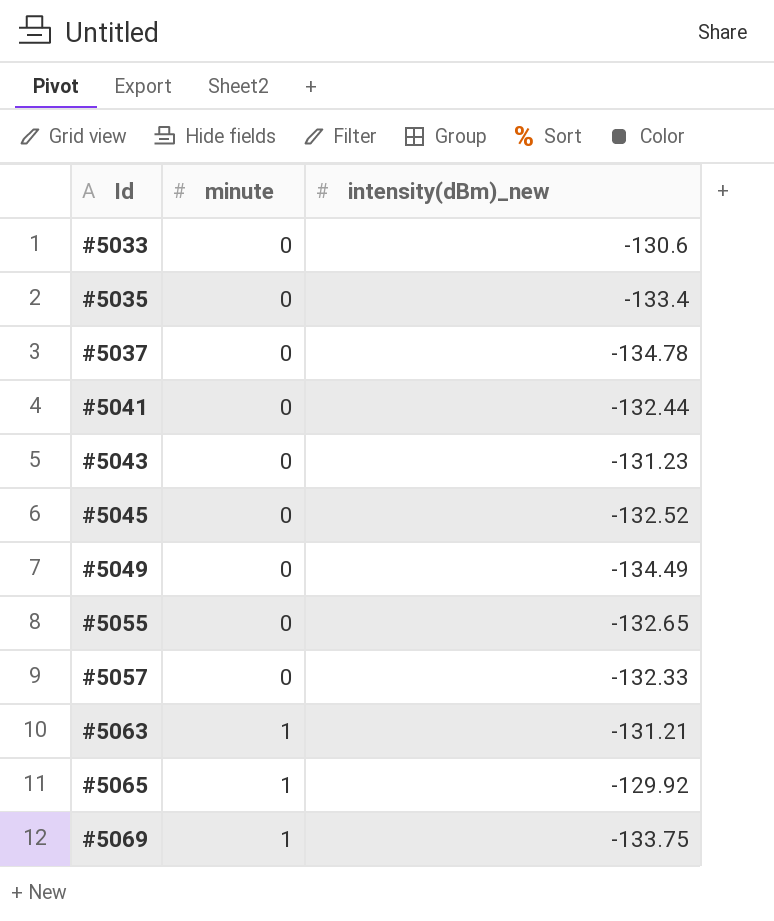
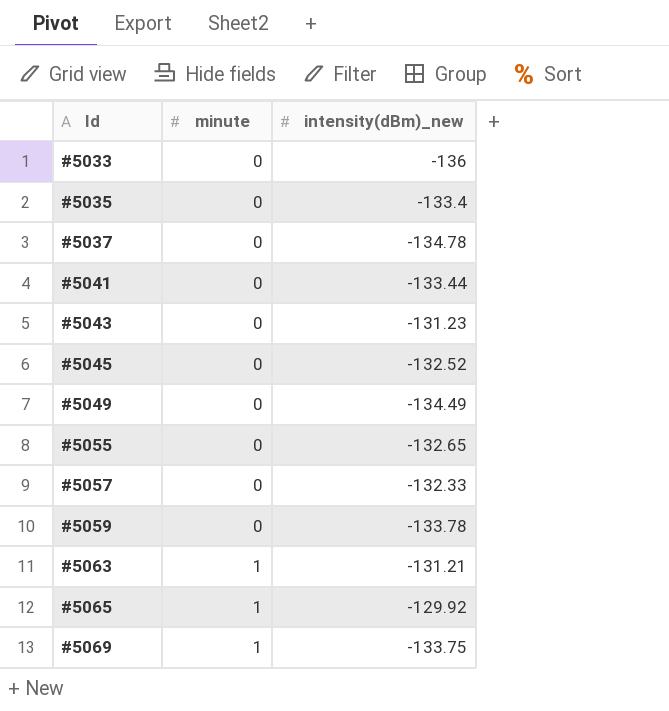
#5033 | intensity(dBm)_new: -130.6 -> -136
#5041 | intensity(dBm)_new: -132.44 -> -133.44
row #5059: none -> 0 | -133.78

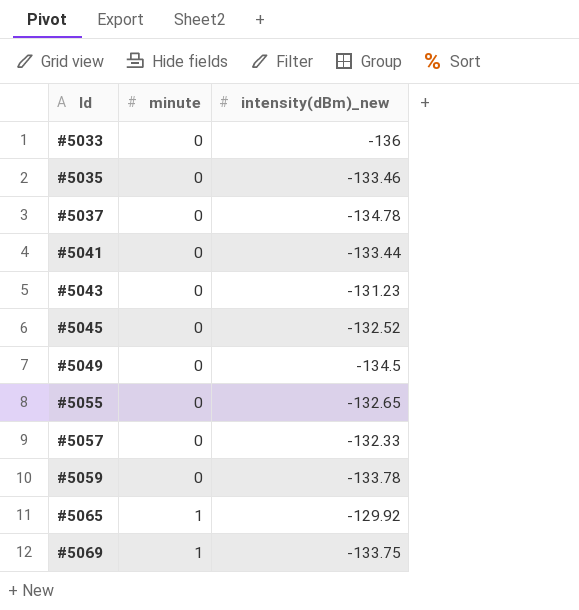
row #5063: 1 | -131.21 -> none
#5035 | intensity(dBm)_new: -133.4 -> -133.46
#5049 | intensity(dBm)_new: -134.49 -> -134.5

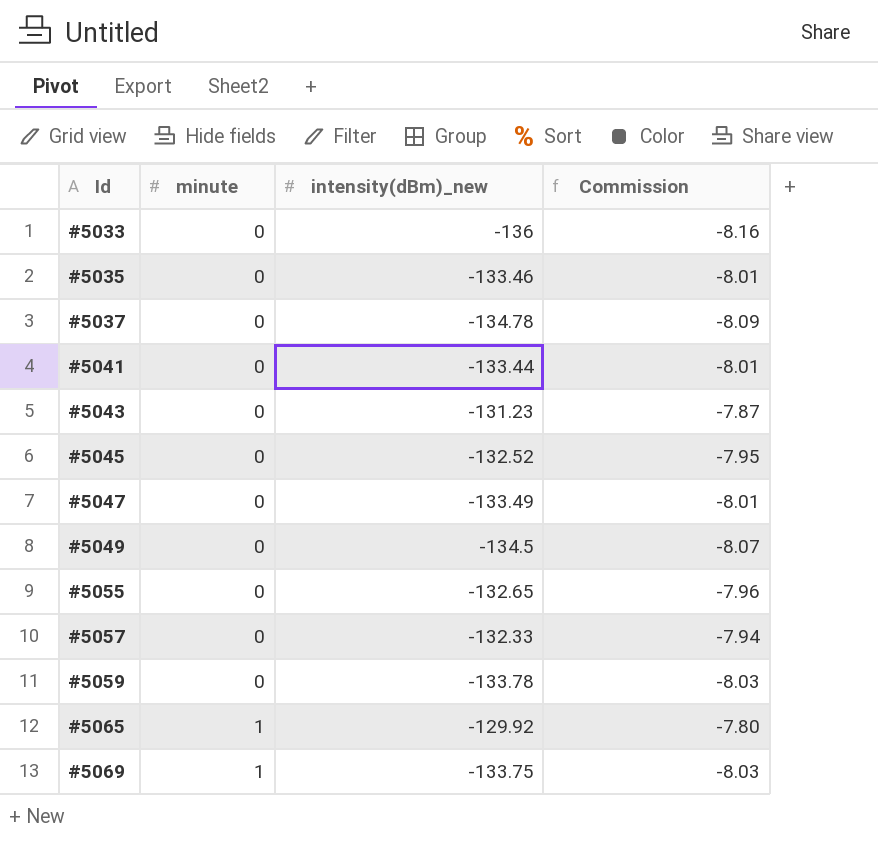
column Commission | formula: none -> [intensity(dBm)_new] * 0.06
row #5047: none -> 0 | -133.49 | -8.01

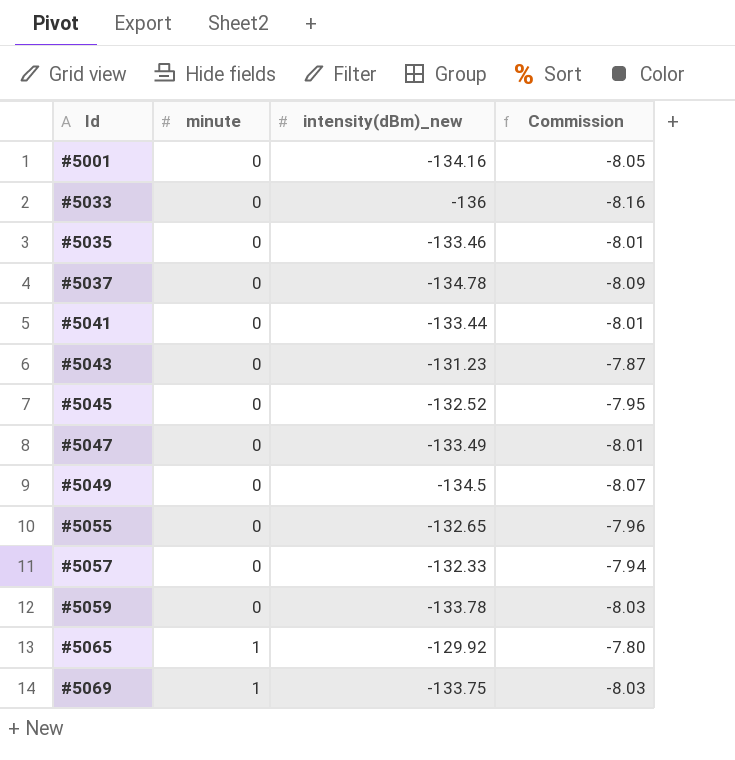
row #5001: none -> 0 | -134.16 | -8.05

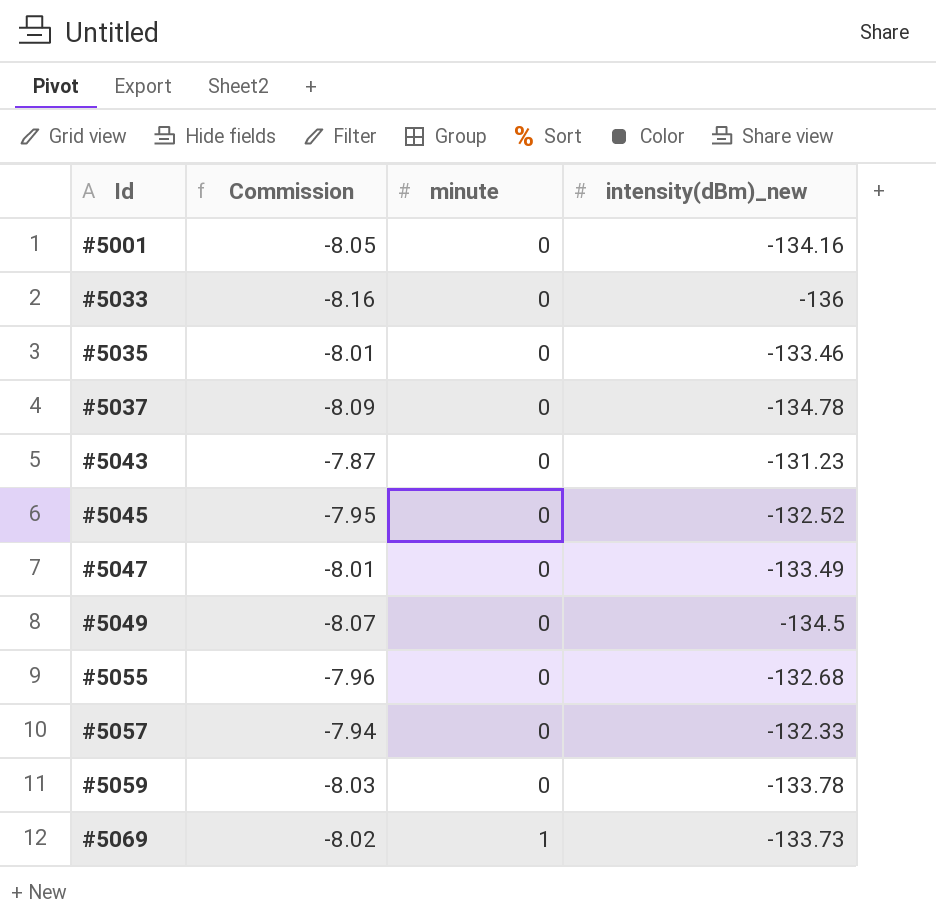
column Commission | position: 4 -> 2
row #5041: 0 | -133.44 | -8.01 -> none
row #5065: 1 | -129.92 | -7.80 -> none
#5055 | intensity(dBm)_new: -132.65 -> -132.68
#5069 | Commission: -8.03 -> -8.02
#5069 | intensity(dBm)_new: -133.75 -> -133.73

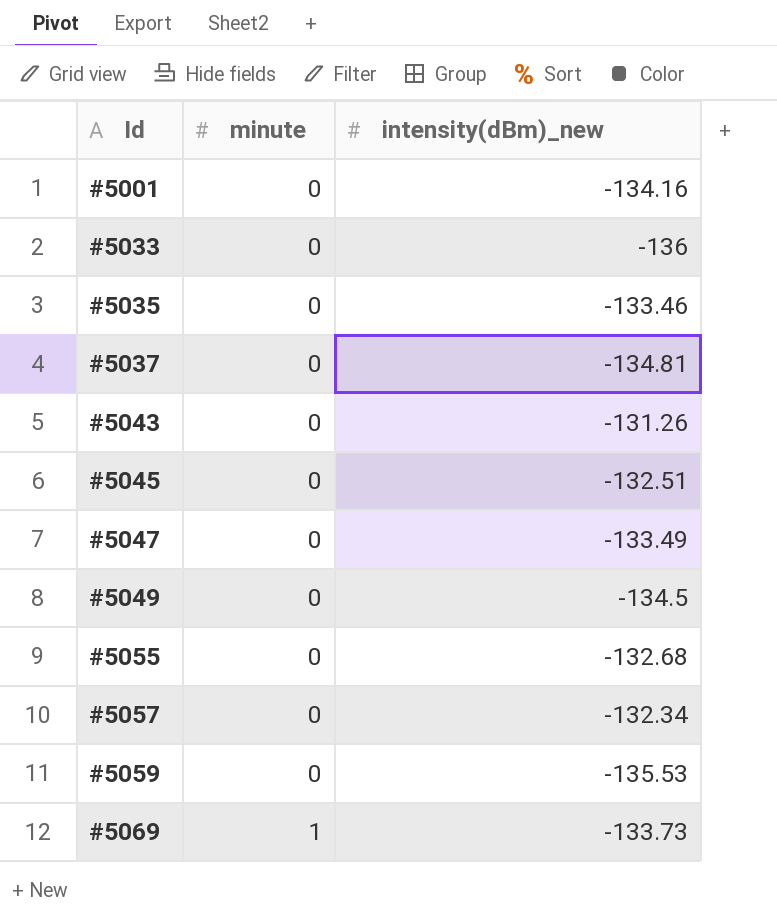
column Commission | formula: [intensity(dBm)_new] * 0.06 -> none
#5037 | intensity(dBm)_new: -134.78 -> -134.81
#5043 | intensity(dBm)_new: -131.23 -> -131.26
#5045 | intensity(dBm)_new: -132.52 -> -132.51
#5057 | intensity(dBm)_new: -132.33 -> -132.34
#5059 | intensity(dBm)_new: -133.78 -> -135.53

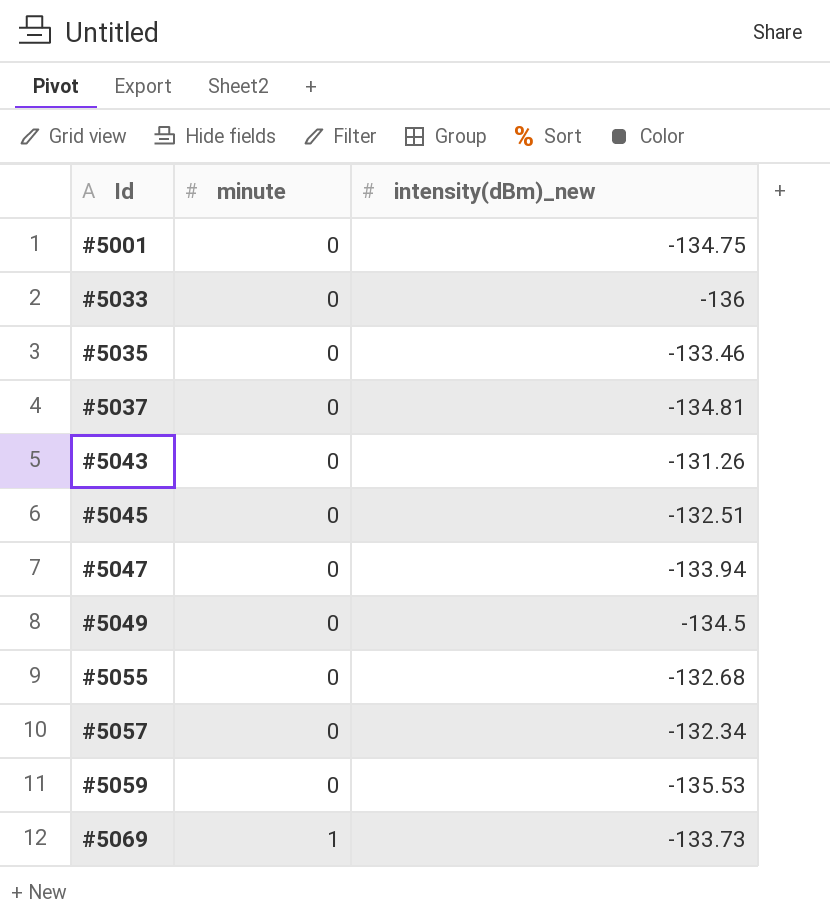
#5001 | intensity(dBm)_new: -134.16 -> -134.75
#5047 | intensity(dBm)_new: -133.49 -> -133.94

